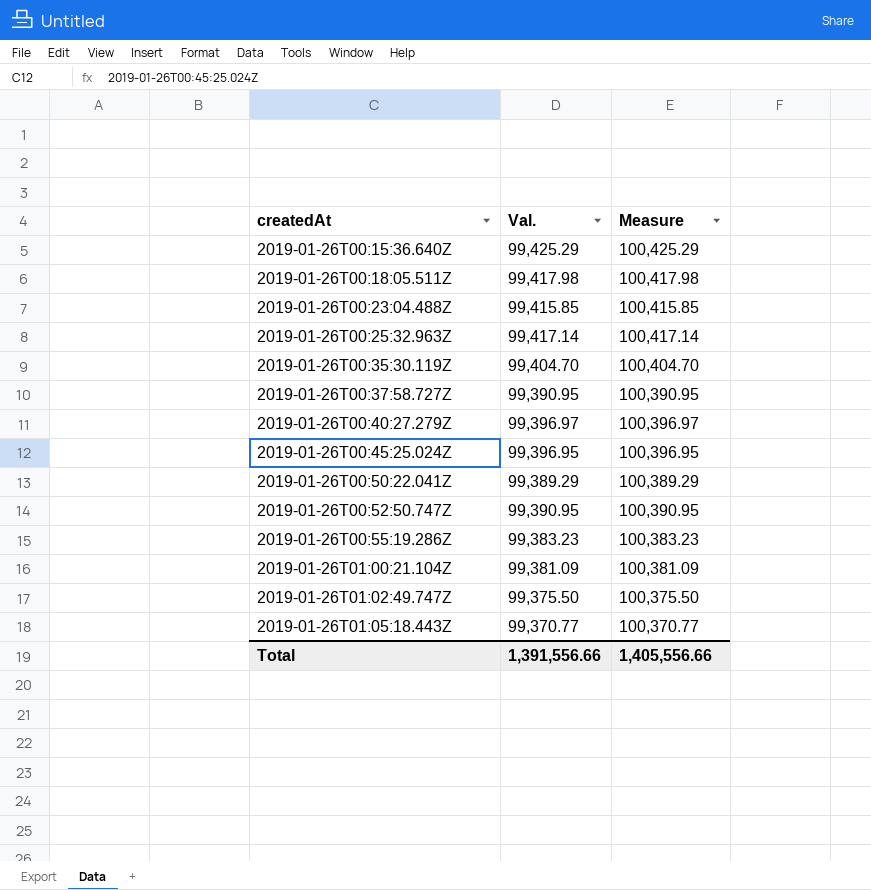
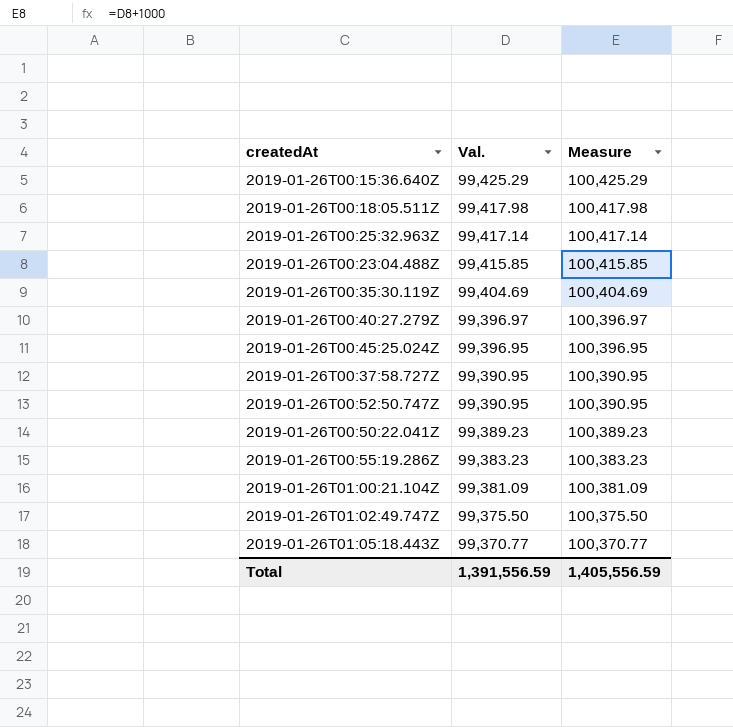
row order: createdAt ascending -> Val. descending
2019-01-26T00:35:30.119Z | Val.: 99,404.70 -> 99,404.69
2019-01-26T00:35:30.119Z | Measure: 100,404.70 -> 100,404.69
2019-01-26T00:50:22.041Z | Val.: 99,389.29 -> 99,389.23
2019-01-26T00:50:22.041Z | Measure: 100,389.29 -> 100,389.23
Total | Val.: 1,391,556.66 -> 1,391,556.59
Total | Measure: 1,405,556.66 -> 1,405,556.59

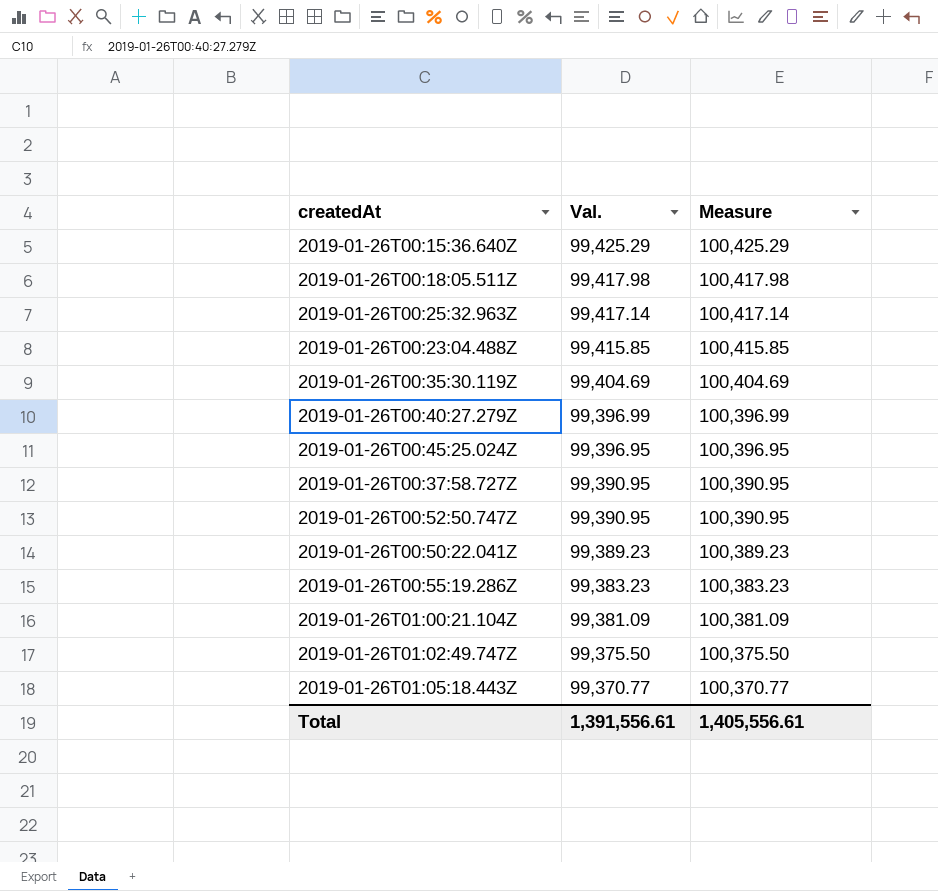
2019-01-26T00:40:27.279Z | Val.: 99,396.97 -> 99,396.99
2019-01-26T00:40:27.279Z | Measure: 100,396.97 -> 100,396.99
Total | Val.: 1,391,556.59 -> 1,391,556.61
Total | Measure: 1,405,556.59 -> 1,405,556.61

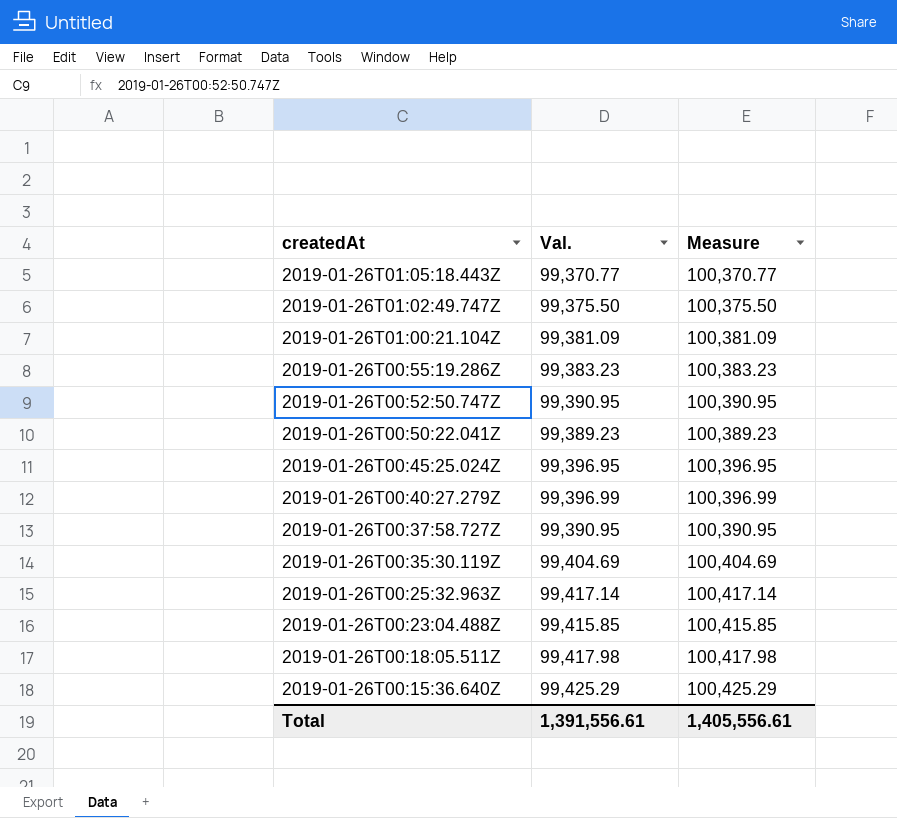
row order: Val. descending -> createdAt descending

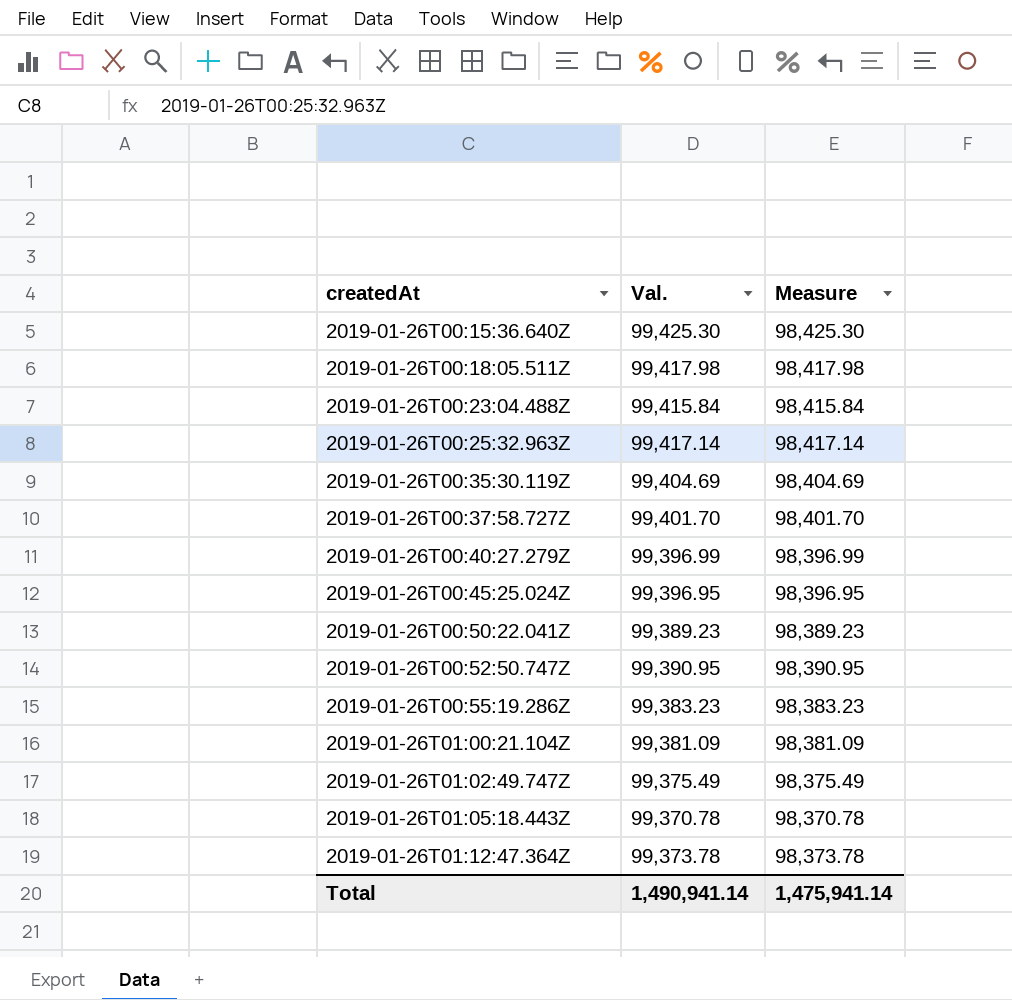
row order: createdAt descending -> createdAt ascending
column Measure | formula: [Val.] + 1000 -> [Val.] - 1000
2019-01-26T00:15:36.640Z | Val.: 99,425.29 -> 99,425.30
2019-01-26T00:23:04.488Z | Val.: 99,415.85 -> 99,415.84
2019-01-26T00:37:58.727Z | Val.: 99,390.95 -> 99,401.70
2019-01-26T01:02:49.747Z | Val.: 99,375.50 -> 99,375.49
2019-01-26T01:05:18.443Z | Val.: 99,370.77 -> 99,370.78
row 2019-01-26T01:12:47.364Z: none -> 99,373.78 | 98,373.78
Total | Val.: 1,391,556.61 -> 1,490,941.14
Total | Measure: 1,405,556.61 -> 1,475,941.14

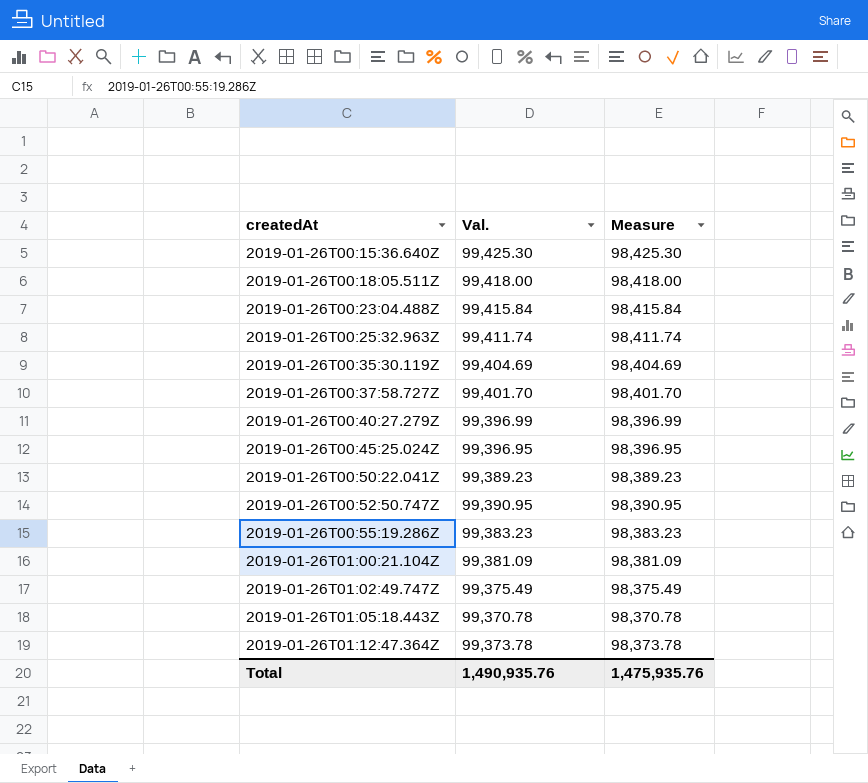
2019-01-26T00:18:05.511Z | Val.: 99,417.98 -> 99,418.00
2019-01-26T00:18:05.511Z | Measure: 98,417.98 -> 98,418.00
2019-01-26T00:25:32.963Z | Val.: 99,417.14 -> 99,411.74
2019-01-26T00:25:32.963Z | Measure: 98,417.14 -> 98,411.74
Total | Val.: 1,490,941.14 -> 1,490,935.76
Total | Measure: 1,475,941.14 -> 1,475,935.76

